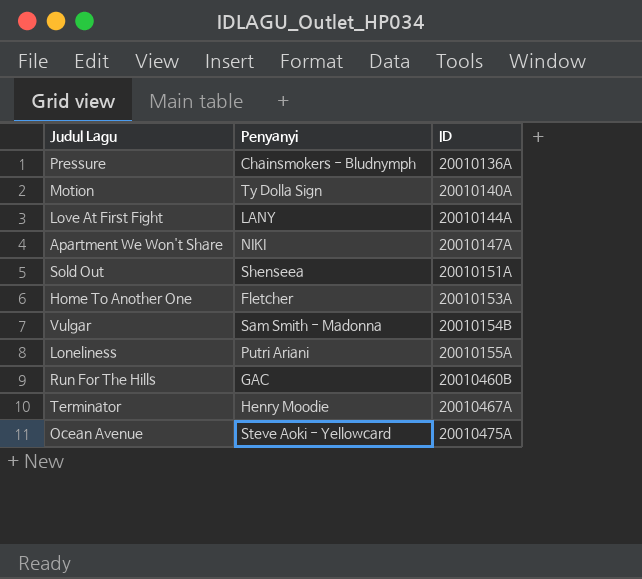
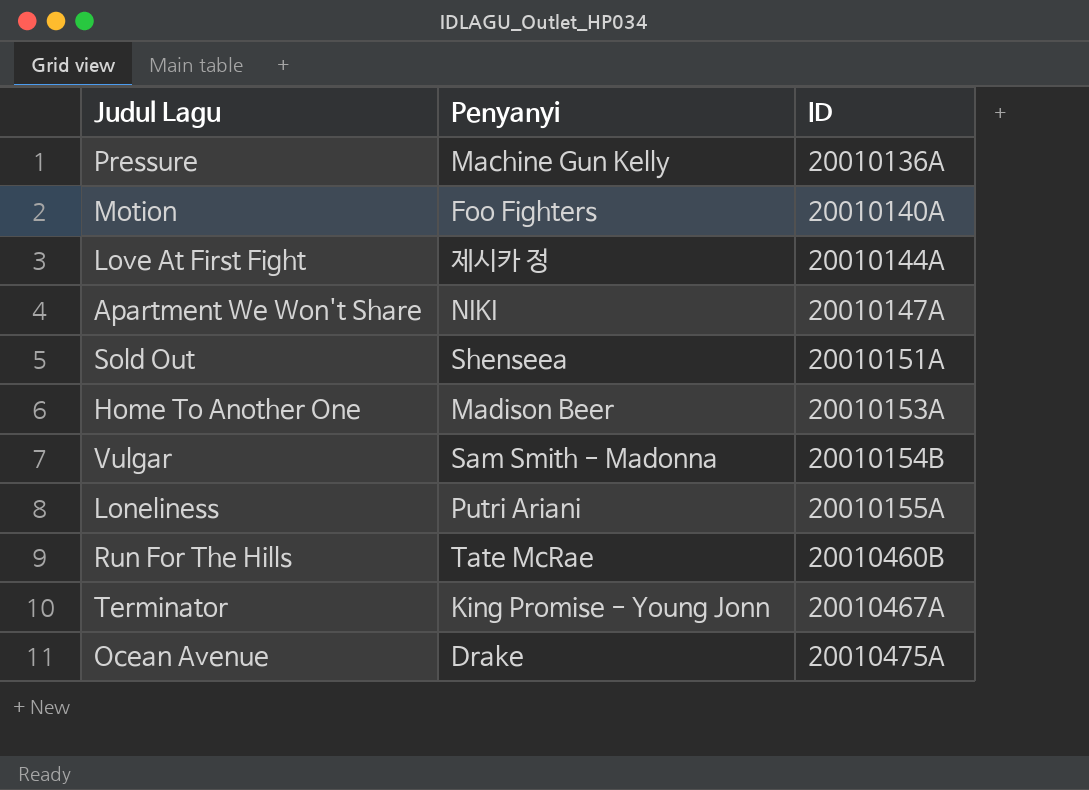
Pressure | Penyanyi: Chainsmokers - Bludnymph -> Machine Gun Kelly
Motion | Penyanyi: Ty Dolla Sign -> Foo Fighters
Love At First Fight | Penyanyi: LANY -> 제시카 정
Home To Another One | Penyanyi: Fletcher -> Madison Beer
Run For The Hills | Penyanyi: GAC -> Tate McRae
Terminator | Penyanyi: Henry Moodie -> King Promise - Young Jonn
Ocean Avenue | Penyanyi: Steve Aoki - Yellowcard -> Drake

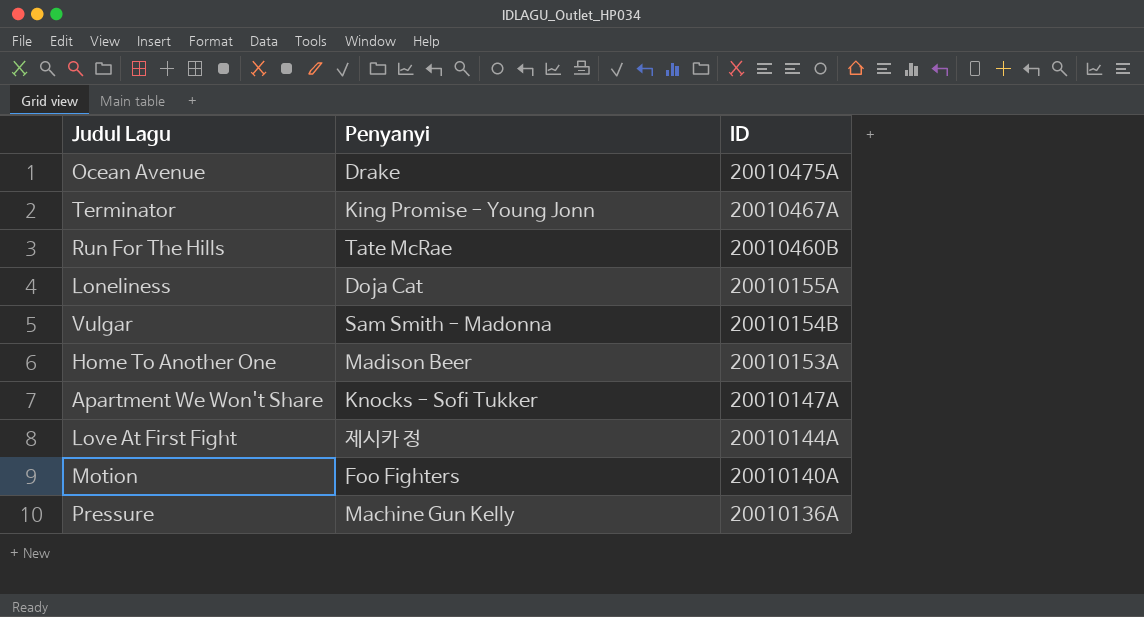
row order: ID ascending -> ID descending
row Sold Out: Shenseea | 20010151A -> none
Loneliness | Penyanyi: Putri Ariani -> Doja Cat
Apartment We Won't Share | Penyanyi: NIKI -> Knocks - Sofi Tukker

